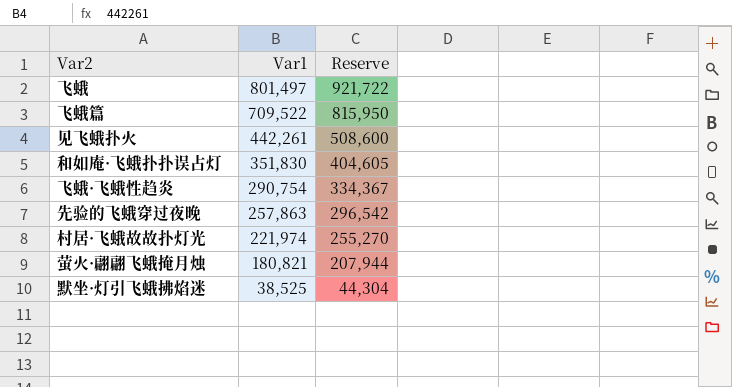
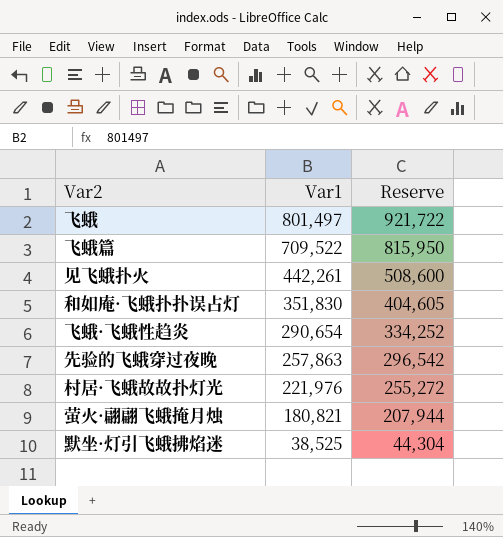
飞蛾·飞蛾性趋炎 | Var1: 290,754 -> 290,654
飞蛾·飞蛾性趋炎 | Reserve: 334,367 -> 334,252
村居·飞蛾故故扑灯光 | Var1: 221,974 -> 221,976
村居·飞蛾故故扑灯光 | Reserve: 255,270 -> 255,272

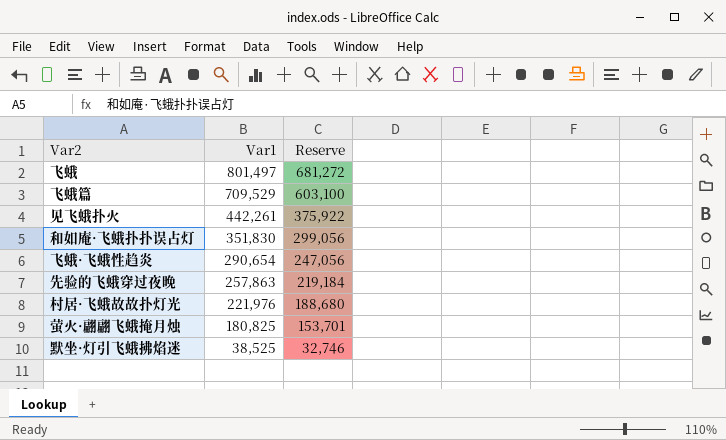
column Reserve | formula: [Var1] * 1.15 -> [Var1] * 0.85
飞蛾篇 | Var1: 709,522 -> 709,529
萤火·翩翩飞蛾掩月烛 | Var1: 180,821 -> 180,825

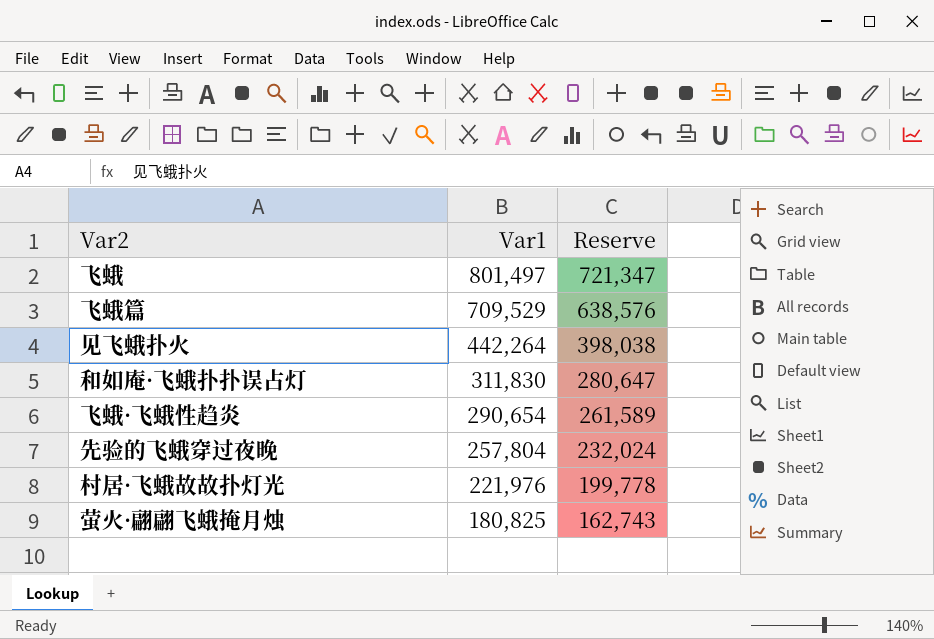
column Reserve | formula: [Var1] * 0.85 -> [Var1] * 0.9
row 默坐·灯引飞蛾拂焰迷: 38,525 | 32,746 -> none
见飞蛾扑火 | Var1: 442,261 -> 442,264
和如庵·飞蛾扑扑误占灯 | Var1: 351,830 -> 311,830
先验的飞蛾穿过夜晚 | Var1: 257,863 -> 257,804

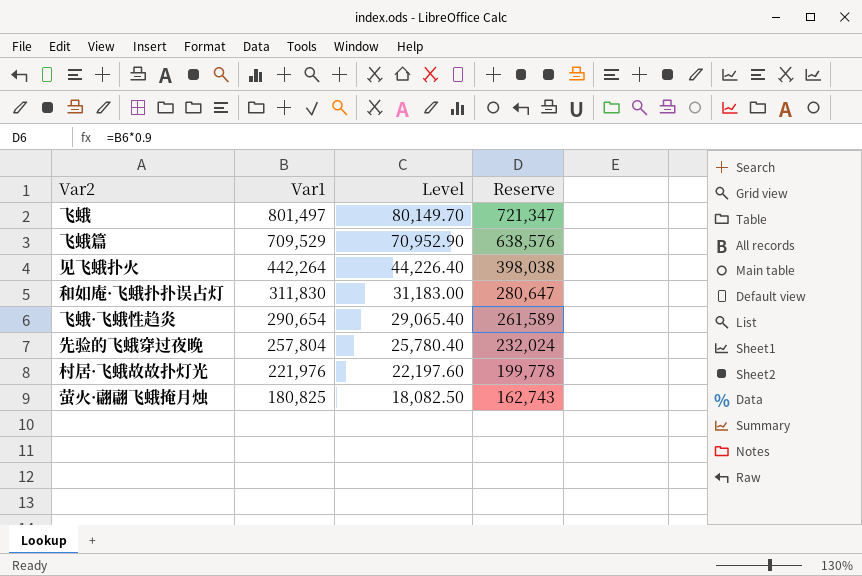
column Level | formula: none -> [Var1] * 0.1

